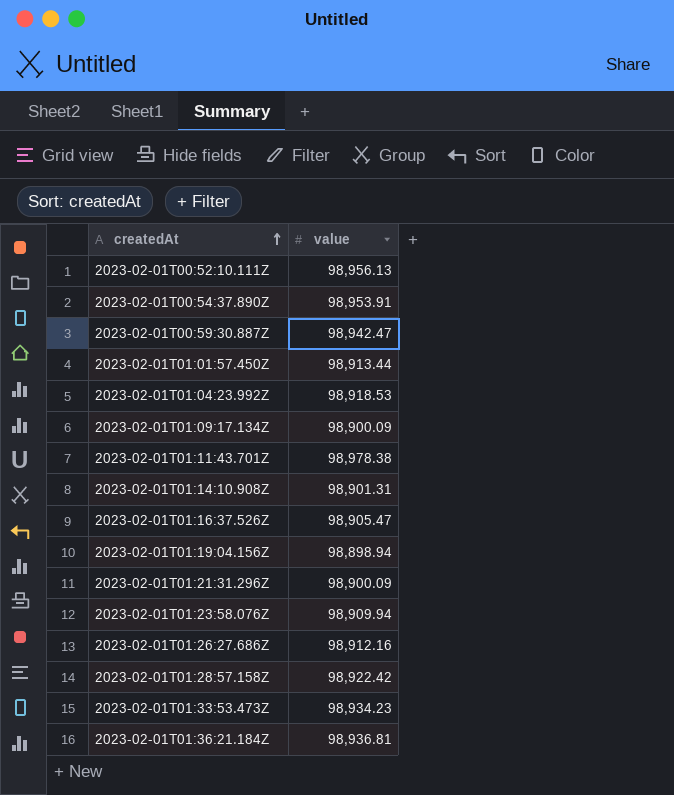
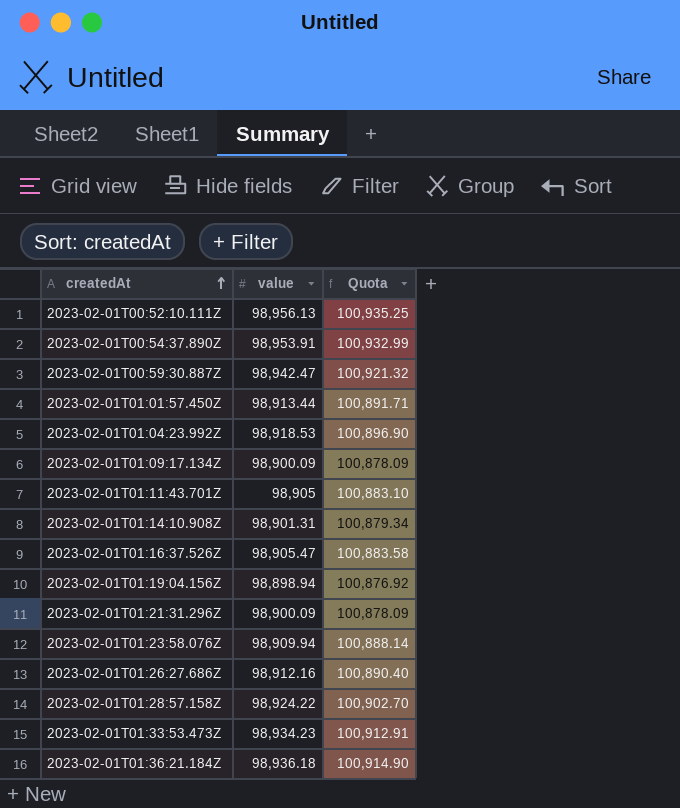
column Quota | formula: none -> [value] * 1.02
2023-02-01T01:11:43.701Z | value: 98,978.38 -> 98,905
2023-02-01T01:28:57.158Z | value: 98,922.42 -> 98,924.22
2023-02-01T01:36:21.184Z | value: 98,936.81 -> 98,936.18

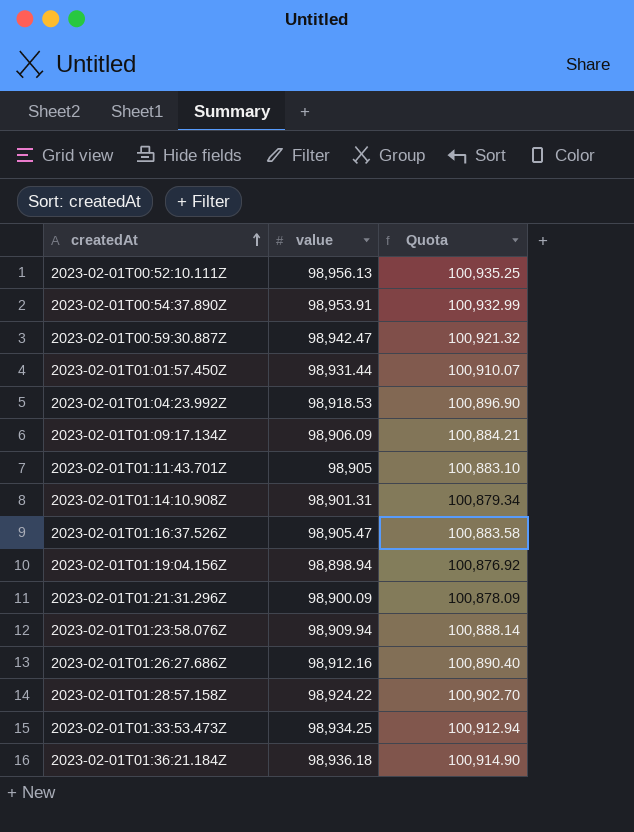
2023-02-01T01:01:57.450Z | value: 98,913.44 -> 98,931.44
2023-02-01T01:01:57.450Z | Quota: 100,891.71 -> 100,910.07
2023-02-01T01:09:17.134Z | value: 98,900.09 -> 98,906.09
2023-02-01T01:09:17.134Z | Quota: 100,878.09 -> 100,884.21
2023-02-01T01:33:53.473Z | value: 98,934.23 -> 98,934.25
2023-02-01T01:33:53.473Z | Quota: 100,912.91 -> 100,912.94

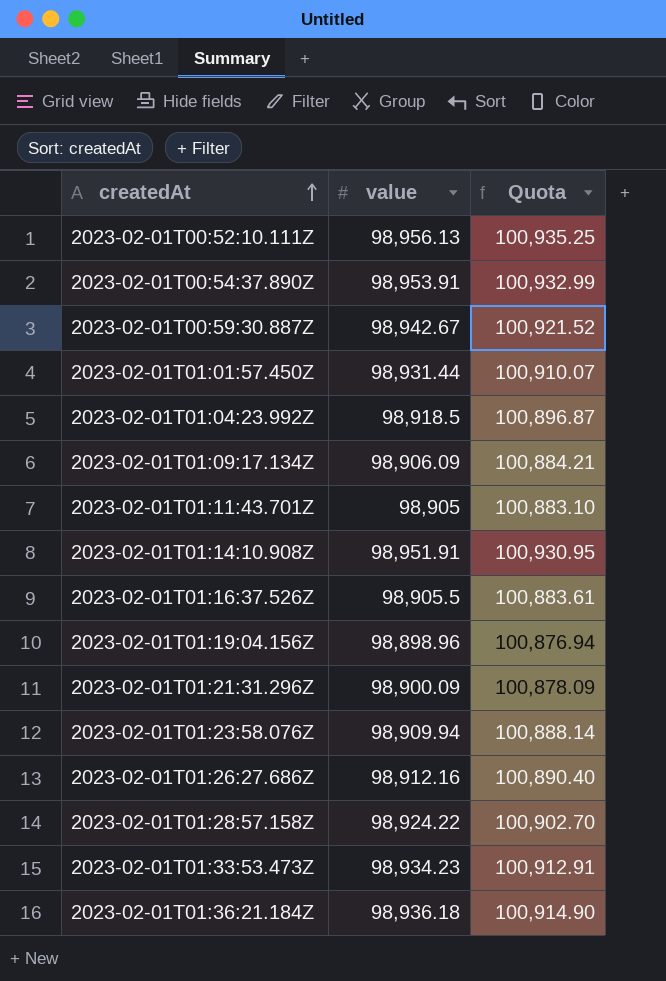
2023-02-01T00:59:30.887Z | value: 98,942.47 -> 98,942.67
2023-02-01T00:59:30.887Z | Quota: 100,921.32 -> 100,921.52
2023-02-01T01:04:23.992Z | value: 98,918.53 -> 98,918.5
2023-02-01T01:04:23.992Z | Quota: 100,896.90 -> 100,896.87
2023-02-01T01:14:10.908Z | value: 98,901.31 -> 98,951.91
2023-02-01T01:14:10.908Z | Quota: 100,879.34 -> 100,930.95
2023-02-01T01:16:37.526Z | value: 98,905.47 -> 98,905.5
2023-02-01T01:16:37.526Z | Quota: 100,883.58 -> 100,883.61
2023-02-01T01:19:04.156Z | value: 98,898.94 -> 98,898.96
2023-02-01T01:19:04.156Z | Quota: 100,876.92 -> 100,876.94
2023-02-01T01:33:53.473Z | value: 98,934.25 -> 98,934.23
2023-02-01T01:33:53.473Z | Quota: 100,912.94 -> 100,912.91

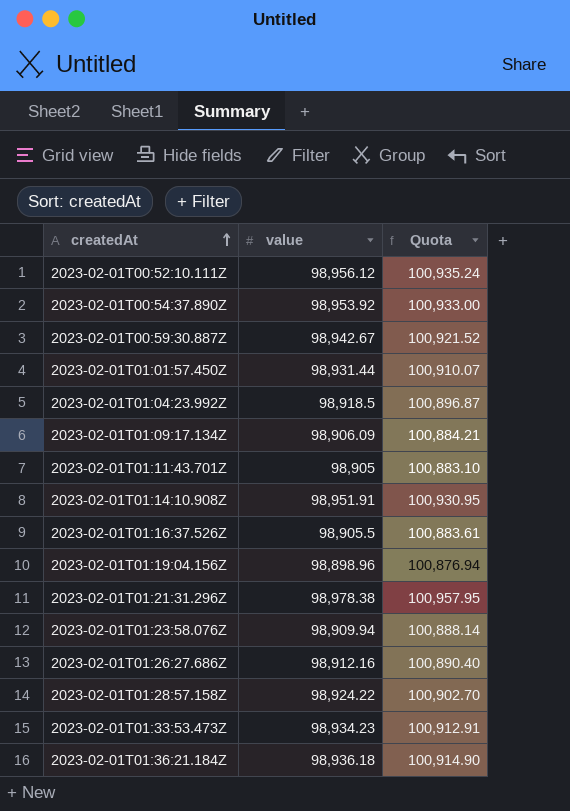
2023-02-01T00:52:10.111Z | value: 98,956.13 -> 98,956.12
2023-02-01T00:52:10.111Z | Quota: 100,935.25 -> 100,935.24
2023-02-01T00:54:37.890Z | value: 98,953.91 -> 98,953.92
2023-02-01T00:54:37.890Z | Quota: 100,932.99 -> 100,933.00
2023-02-01T01:21:31.296Z | value: 98,900.09 -> 98,978.38
2023-02-01T01:21:31.296Z | Quota: 100,878.09 -> 100,957.95

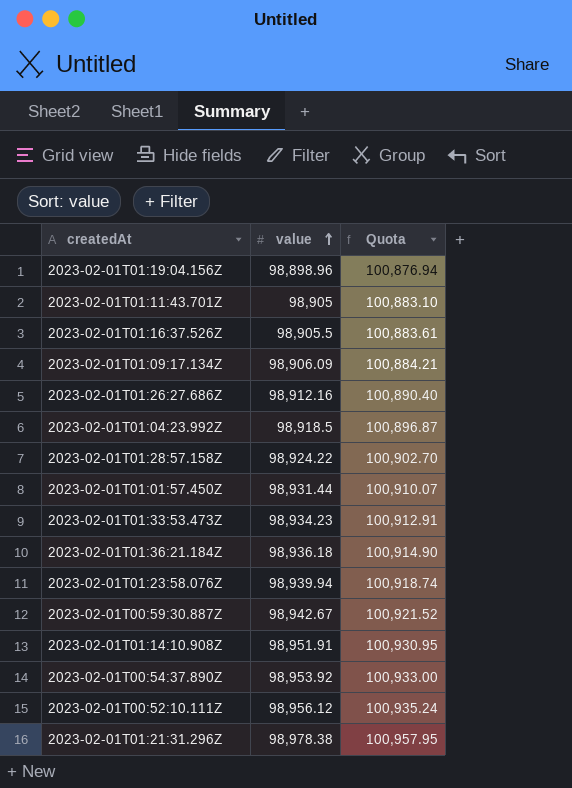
row order: createdAt ascending -> value ascending
2023-02-01T01:23:58.076Z | value: 98,909.94 -> 98,939.94
2023-02-01T01:23:58.076Z | Quota: 100,888.14 -> 100,918.74

